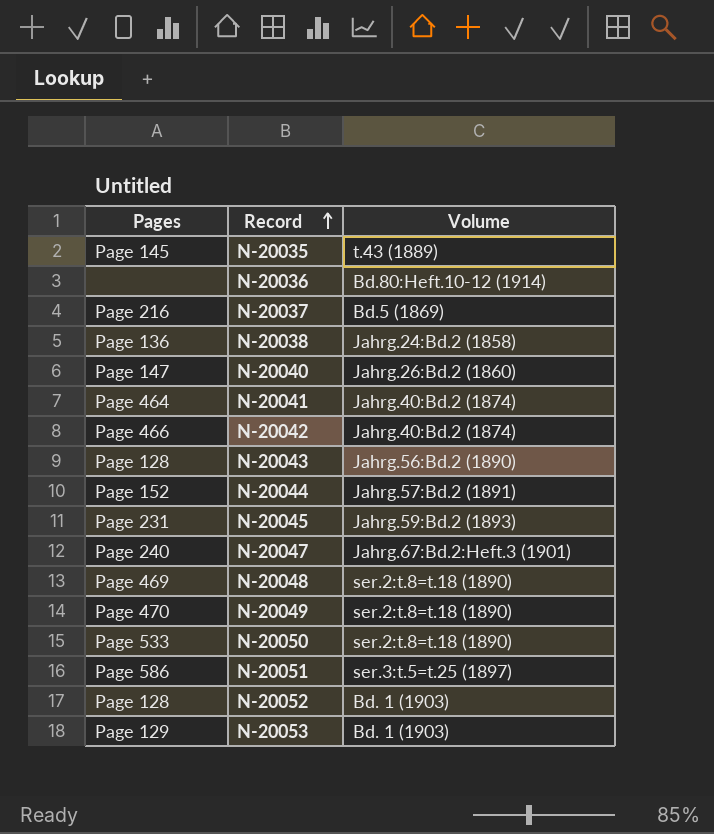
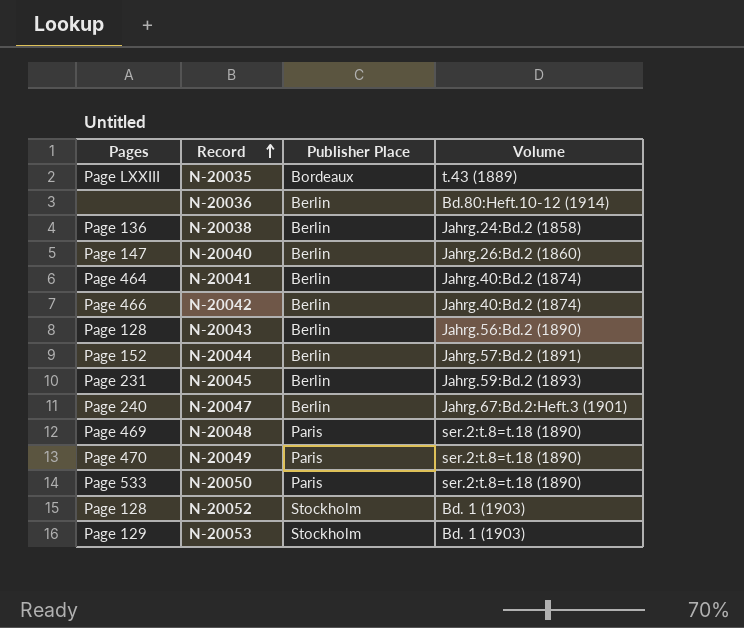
column Publisher Place | position: none -> 3
row N-20037: Page 216 | Bd.5 (1869) -> none
row N-20051: Page 586 | ser.3:t.5=t.25 (1897) -> none
N-20035 | Pages: Page 145 -> Page LXXIII

